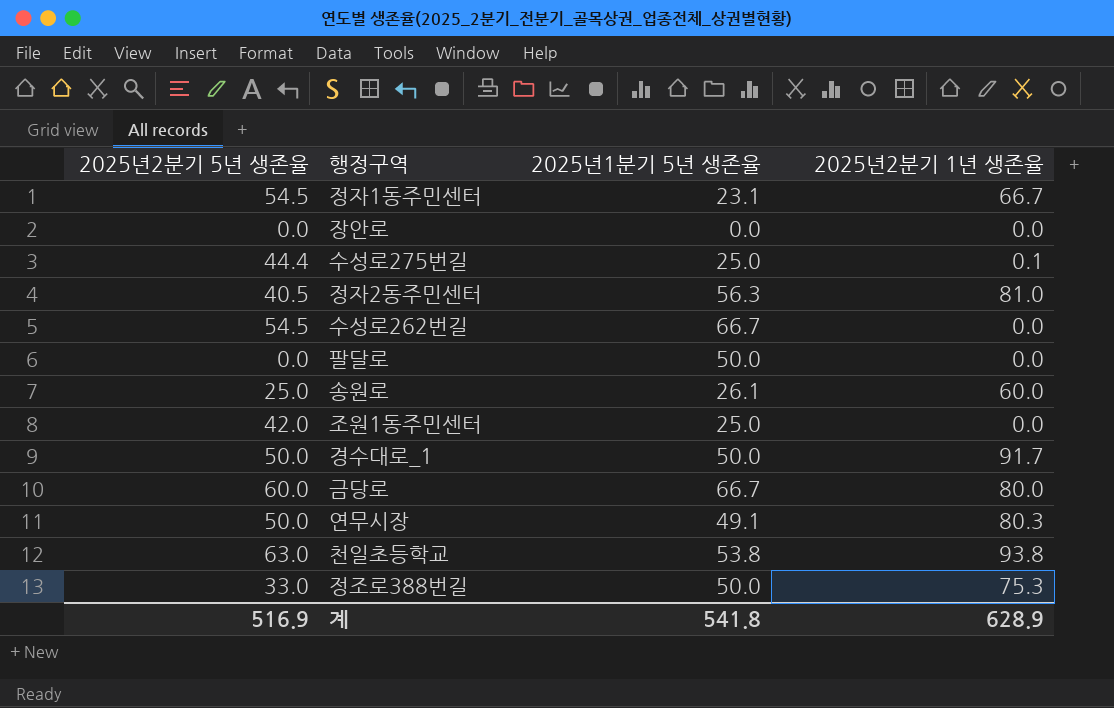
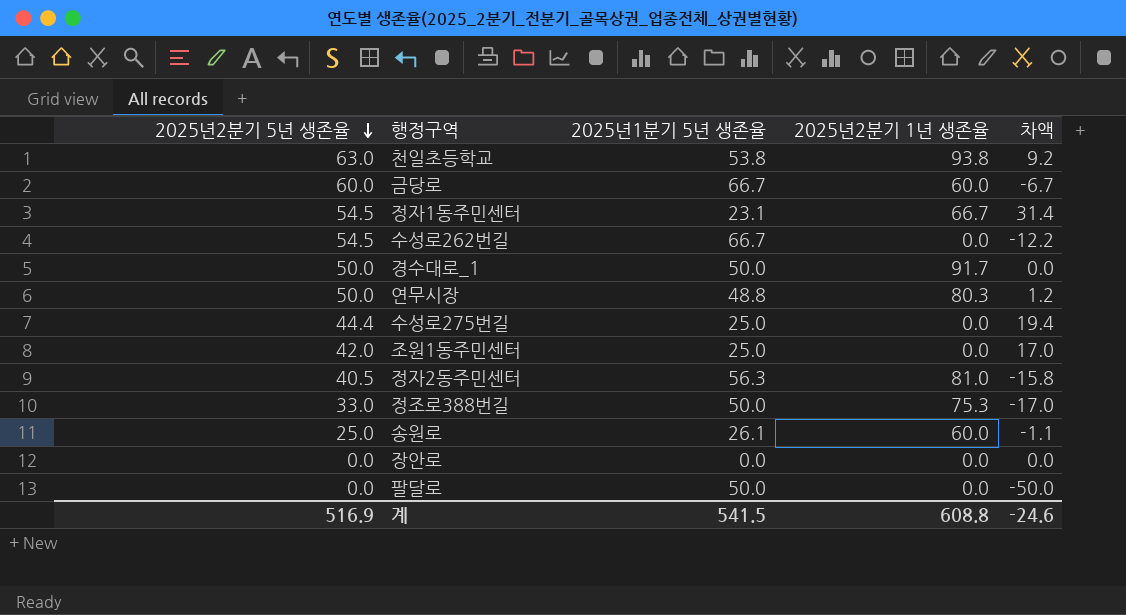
row order: none -> 2025년2분기 5년 생존율 descending
column 차액 | formula: none -> [2025년2분기 5년 생존율] - [2025년1분기 5년 생존율]
금당로 | 2025년2분기 1년 생존율: 80.0 -> 60.0
연무시장 | 2025년1분기 5년 생존율: 49.1 -> 48.8
수성로275번길 | 2025년2분기 1년 생존율: 0.1 -> 0.0
계 | 2025년1분기 5년 생존율: 541.8 -> 541.5
계 | 2025년2분기 1년 생존율: 628.9 -> 608.8

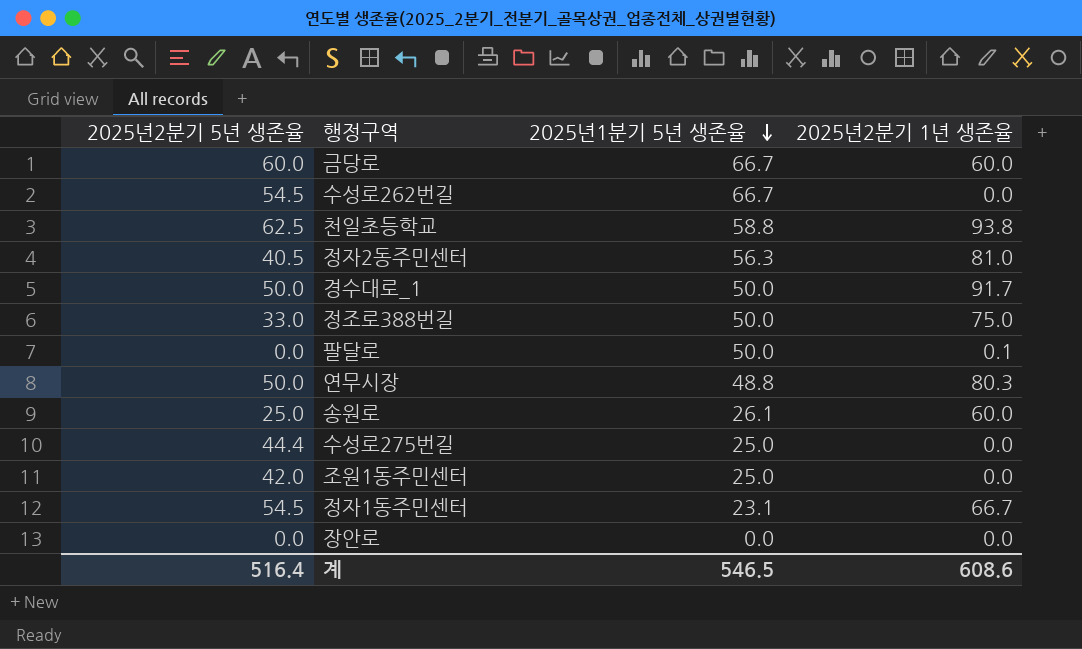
row order: 2025년2분기 5년 생존율 descending -> 2025년1분기 5년 생존율 descending
column 차액 | formula: [2025년2분기 5년 생존율] - [2025년1분기 5년 생존율] -> none
천일초등학교 | 2025년2분기 5년 생존율: 63.0 -> 62.5
천일초등학교 | 2025년1분기 5년 생존율: 53.8 -> 58.8
정조로388번길 | 2025년2분기 1년 생존율: 75.3 -> 75.0
팔달로 | 2025년2분기 1년 생존율: 0.0 -> 0.1
계 | 2025년2분기 5년 생존율: 516.9 -> 516.4
계 | 2025년1분기 5년 생존율: 541.5 -> 546.5
계 | 2025년2분기 1년 생존율: 608.8 -> 608.6

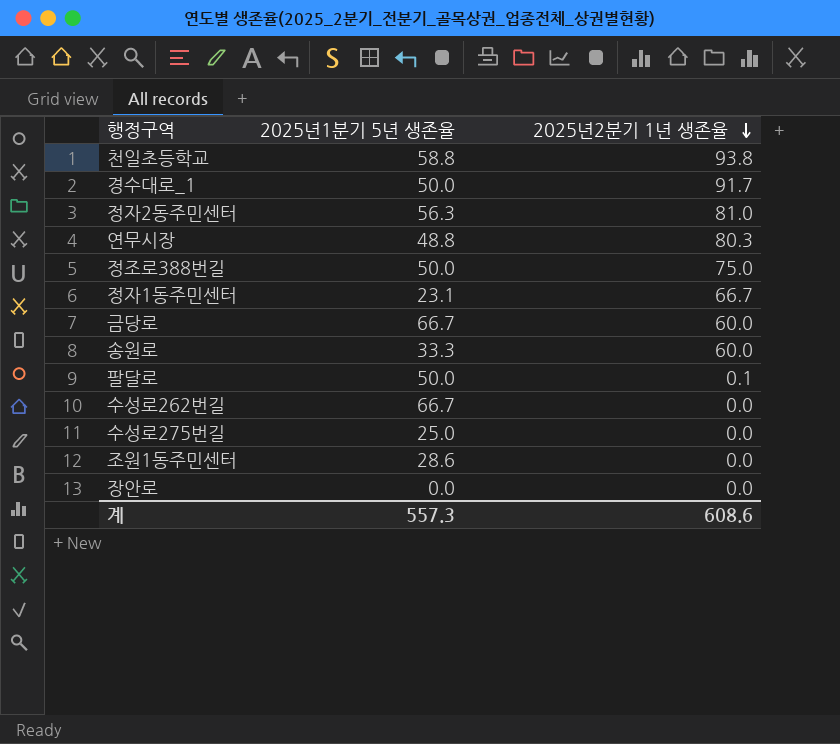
row order: 2025년1분기 5년 생존율 descending -> 2025년2분기 1년 생존율 descending
column 2025년2분기 5년 생존율 | position: 1 -> none
송원로 | 2025년1분기 5년 생존율: 26.1 -> 33.3
조원1동주민센터 | 2025년1분기 5년 생존율: 25.0 -> 28.6
계 | 2025년1분기 5년 생존율: 546.5 -> 557.3

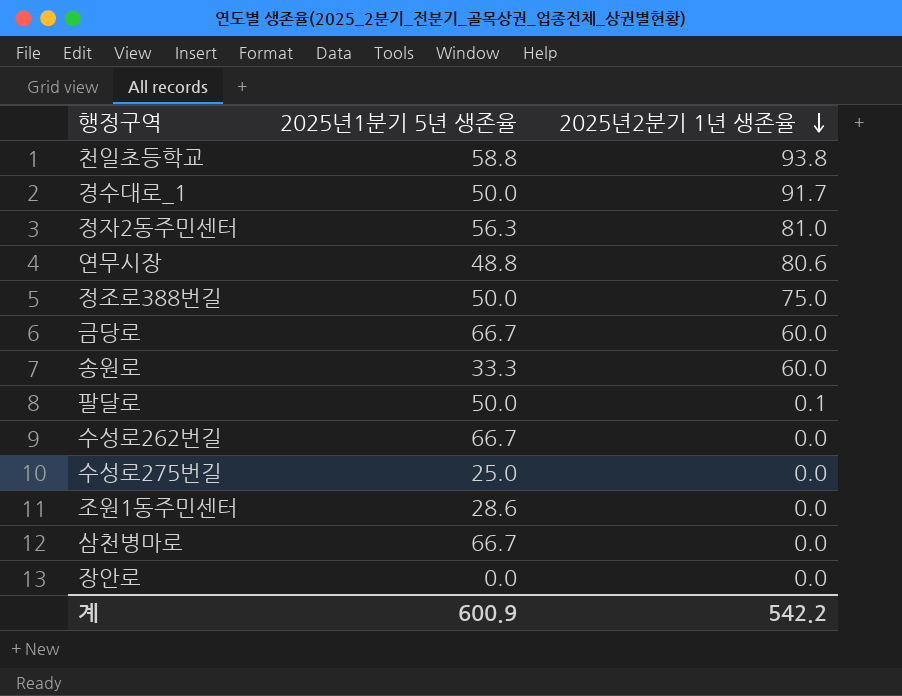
row 정자1동주민센터: 23.1 | 66.7 -> none
연무시장 | 2025년2분기 1년 생존율: 80.3 -> 80.6
row 삼천병마로: none -> 66.7 | 0.0
계 | 2025년1분기 5년 생존율: 557.3 -> 600.9
계 | 2025년2분기 1년 생존율: 608.6 -> 542.2

